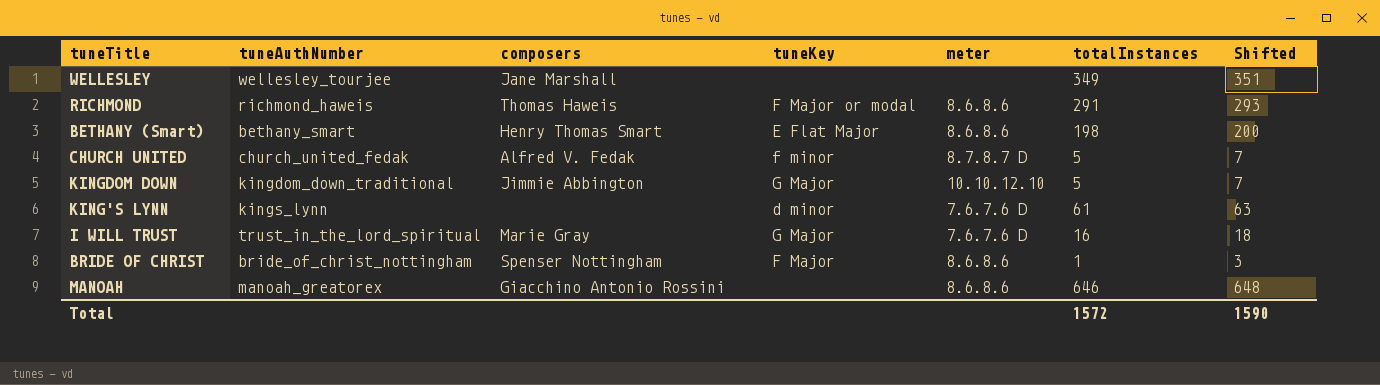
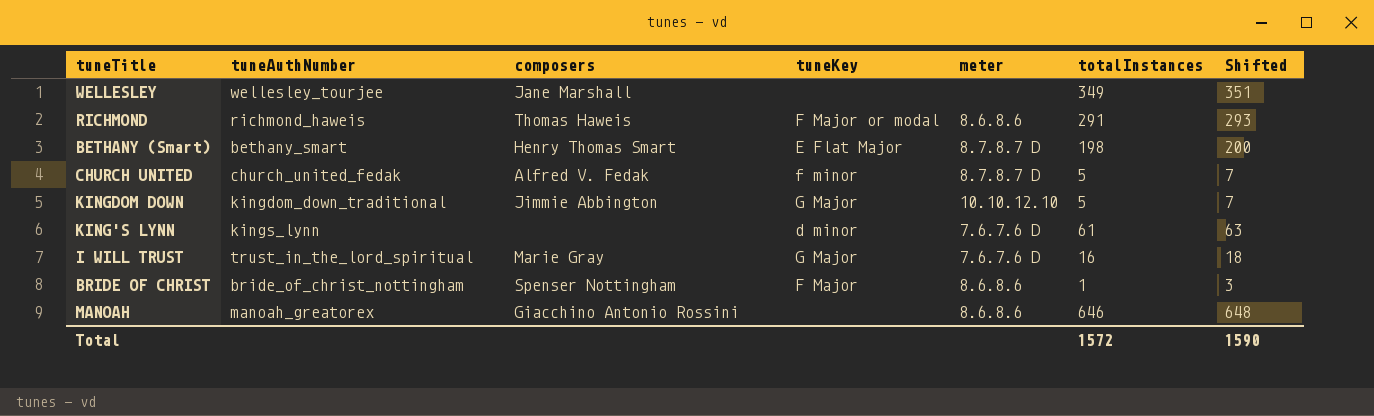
BETHANY (Smart) | meter: 8.6.8.6 -> 8.7.8.7 D

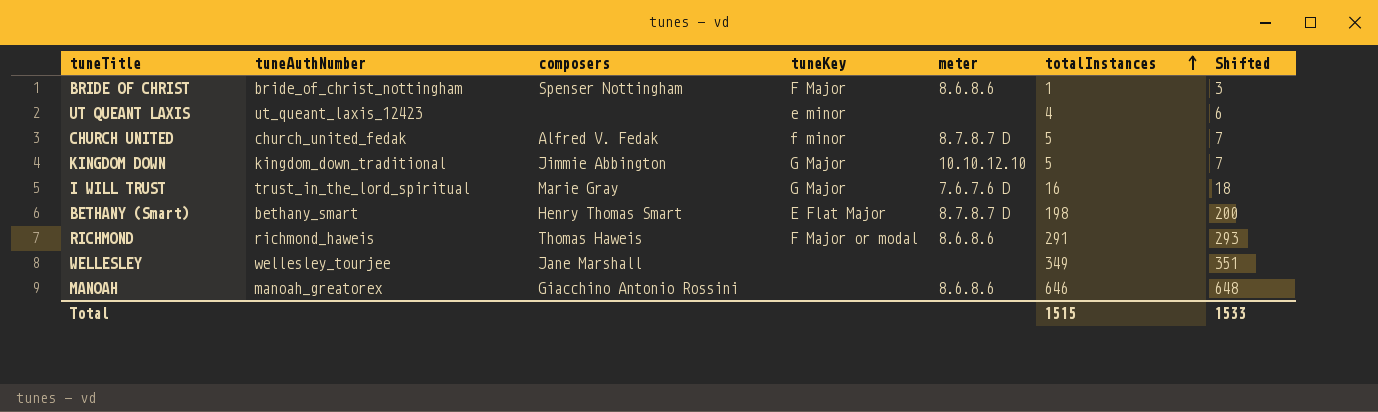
row order: none -> totalInstances ascending
row KING'S LYNN: kings_lynn | none | d minor | 7.6.7.6 D | 61 | 63 -> none
row UT QUEANT LAXIS: none -> ut_queant_laxis_12423 | none | e minor | none | 4 | 6
Total | totalInstances: 1572 -> 1515
Total | Shifted: 1590 -> 1533

